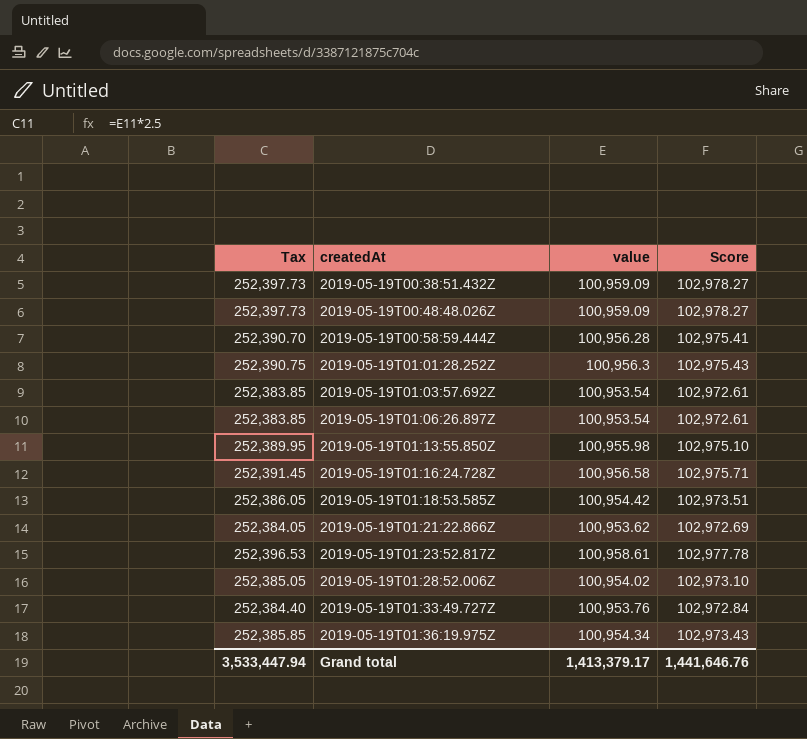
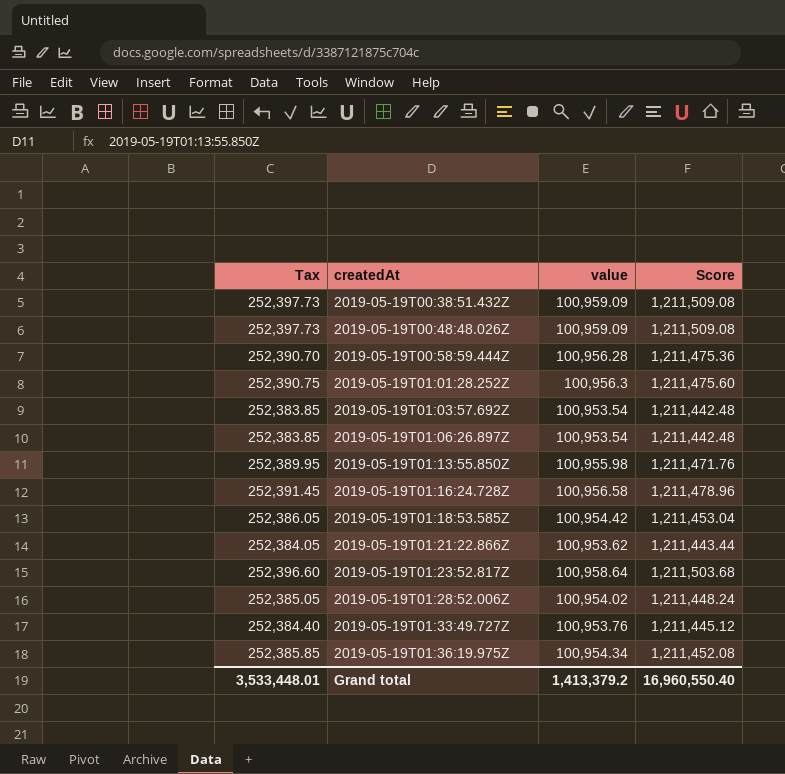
column Score | formula: [value] * 1.02 -> [value] * 12
2019-05-19T01:23:52.817Z | Tax: 252,396.53 -> 252,396.60
2019-05-19T01:23:52.817Z | value: 100,958.61 -> 100,958.64
Grand total | Tax: 3,533,447.94 -> 3,533,448.01
Grand total | value: 1,413,379.17 -> 1,413,379.2
Grand total | Score: 1,441,646.76 -> 16,960,550.40

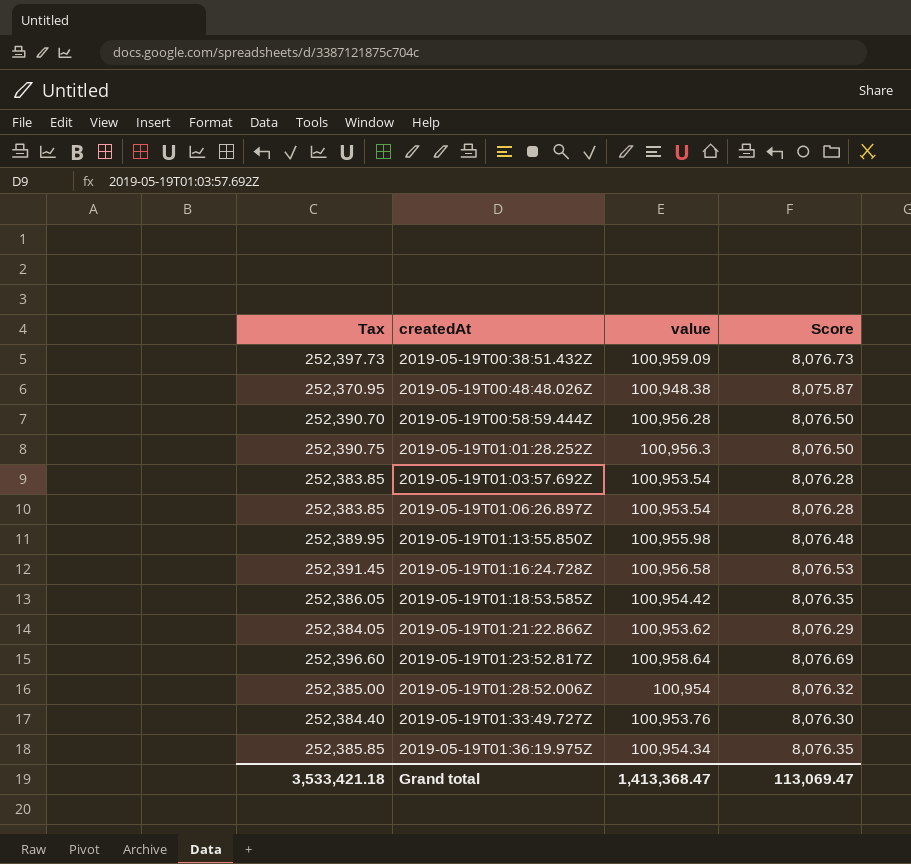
column Score | formula: [value] * 12 -> [value] * 0.08
2019-05-19T00:48:48.026Z | Tax: 252,397.73 -> 252,370.95
2019-05-19T00:48:48.026Z | value: 100,959.09 -> 100,948.38
2019-05-19T01:28:52.006Z | Tax: 252,385.05 -> 252,385.00
2019-05-19T01:28:52.006Z | value: 100,954.02 -> 100,954
Grand total | Tax: 3,533,448.01 -> 3,533,421.18
Grand total | value: 1,413,379.2 -> 1,413,368.47
Grand total | Score: 16,960,550.40 -> 113,069.47

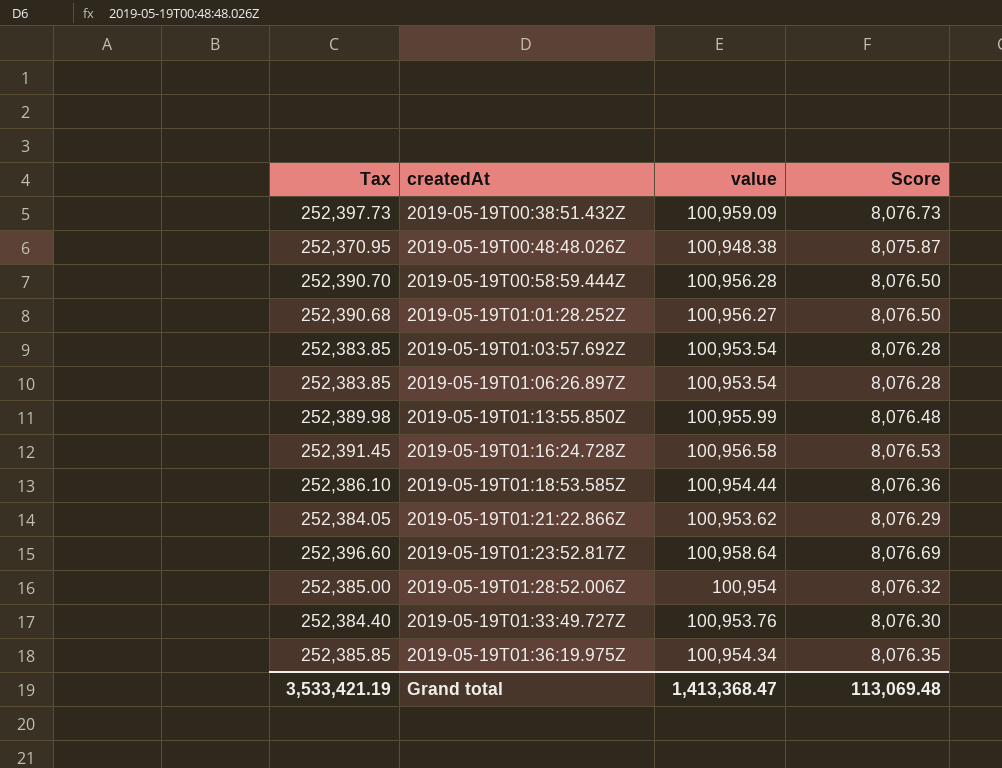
2019-05-19T01:01:28.252Z | Tax: 252,390.75 -> 252,390.68
2019-05-19T01:01:28.252Z | value: 100,956.3 -> 100,956.27
2019-05-19T01:13:55.850Z | Tax: 252,389.95 -> 252,389.98
2019-05-19T01:13:55.850Z | value: 100,955.98 -> 100,955.99
2019-05-19T01:18:53.585Z | Tax: 252,386.05 -> 252,386.10
2019-05-19T01:18:53.585Z | value: 100,954.42 -> 100,954.44
2019-05-19T01:18:53.585Z | Score: 8,076.35 -> 8,076.36
Grand total | Tax: 3,533,421.18 -> 3,533,421.19
Grand total | Score: 113,069.47 -> 113,069.48

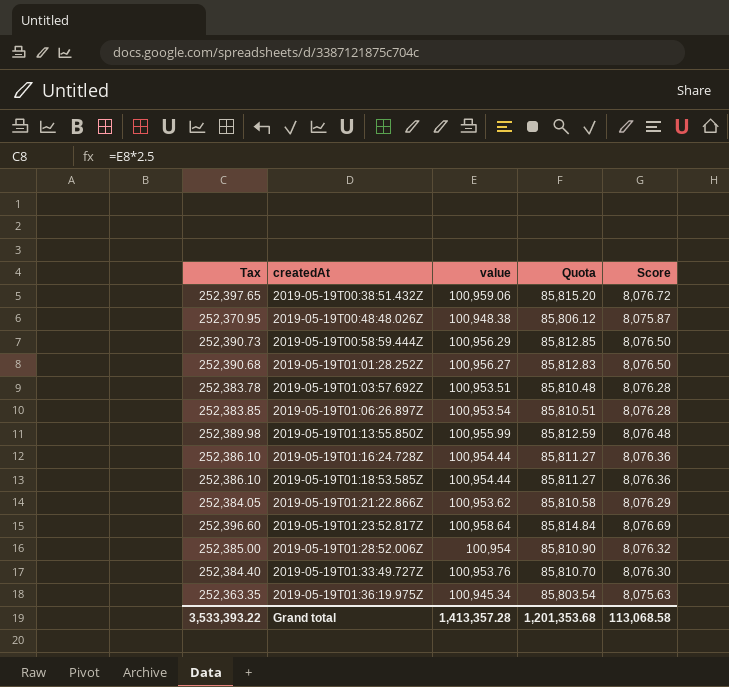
column Quota | formula: none -> [value] * 0.85
2019-05-19T00:38:51.432Z | Tax: 252,397.73 -> 252,397.65
2019-05-19T00:38:51.432Z | value: 100,959.09 -> 100,959.06
2019-05-19T00:38:51.432Z | Score: 8,076.73 -> 8,076.72
2019-05-19T00:58:59.444Z | Tax: 252,390.70 -> 252,390.73
2019-05-19T00:58:59.444Z | value: 100,956.28 -> 100,956.29
2019-05-19T01:03:57.692Z | Tax: 252,383.85 -> 252,383.78
2019-05-19T01:03:57.692Z | value: 100,953.54 -> 100,953.51
2019-05-19T01:16:24.728Z | Tax: 252,391.45 -> 252,386.10
2019-05-19T01:16:24.728Z | value: 100,956.58 -> 100,954.44
2019-05-19T01:16:24.728Z | Score: 8,076.53 -> 8,076.36
2019-05-19T01:36:19.975Z | Tax: 252,385.85 -> 252,363.35
2019-05-19T01:36:19.975Z | value: 100,954.34 -> 100,945.34
2019-05-19T01:36:19.975Z | Score: 8,076.35 -> 8,075.63
Grand total | Tax: 3,533,421.19 -> 3,533,393.22
Grand total | value: 1,413,368.47 -> 1,413,357.28
Grand total | Score: 113,069.48 -> 113,068.58

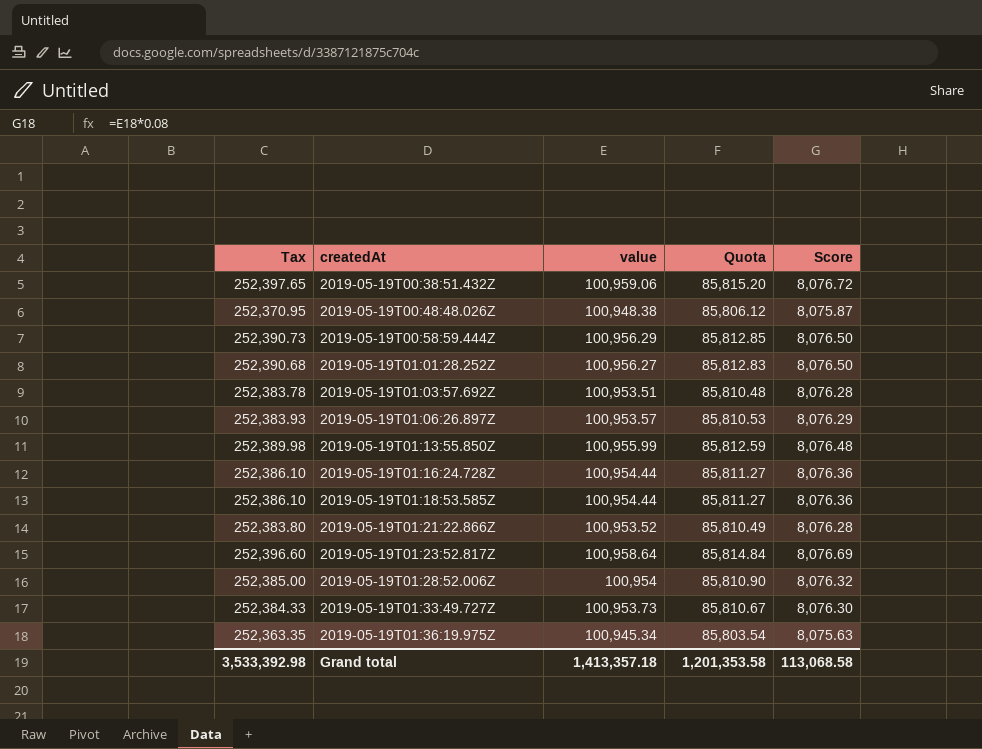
2019-05-19T01:06:26.897Z | Tax: 252,383.85 -> 252,383.93
2019-05-19T01:06:26.897Z | value: 100,953.54 -> 100,953.57
2019-05-19T01:06:26.897Z | Quota: 85,810.51 -> 85,810.53
2019-05-19T01:06:26.897Z | Score: 8,076.28 -> 8,076.29
2019-05-19T01:21:22.866Z | Tax: 252,384.05 -> 252,383.80
2019-05-19T01:21:22.866Z | value: 100,953.62 -> 100,953.52
2019-05-19T01:21:22.866Z | Quota: 85,810.58 -> 85,810.49
2019-05-19T01:21:22.866Z | Score: 8,076.29 -> 8,076.28
2019-05-19T01:33:49.727Z | Tax: 252,384.40 -> 252,384.33
2019-05-19T01:33:49.727Z | value: 100,953.76 -> 100,953.73
2019-05-19T01:33:49.727Z | Quota: 85,810.70 -> 85,810.67
Grand total | Tax: 3,533,393.22 -> 3,533,392.98
Grand total | value: 1,413,357.28 -> 1,413,357.18
Grand total | Quota: 1,201,353.68 -> 1,201,353.58

